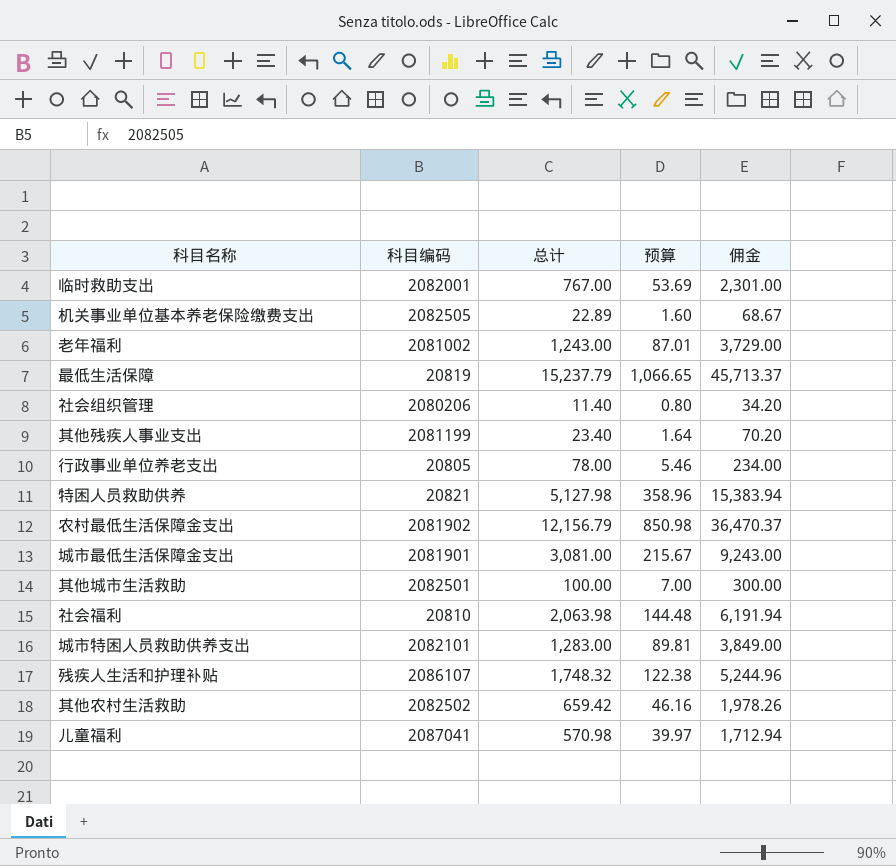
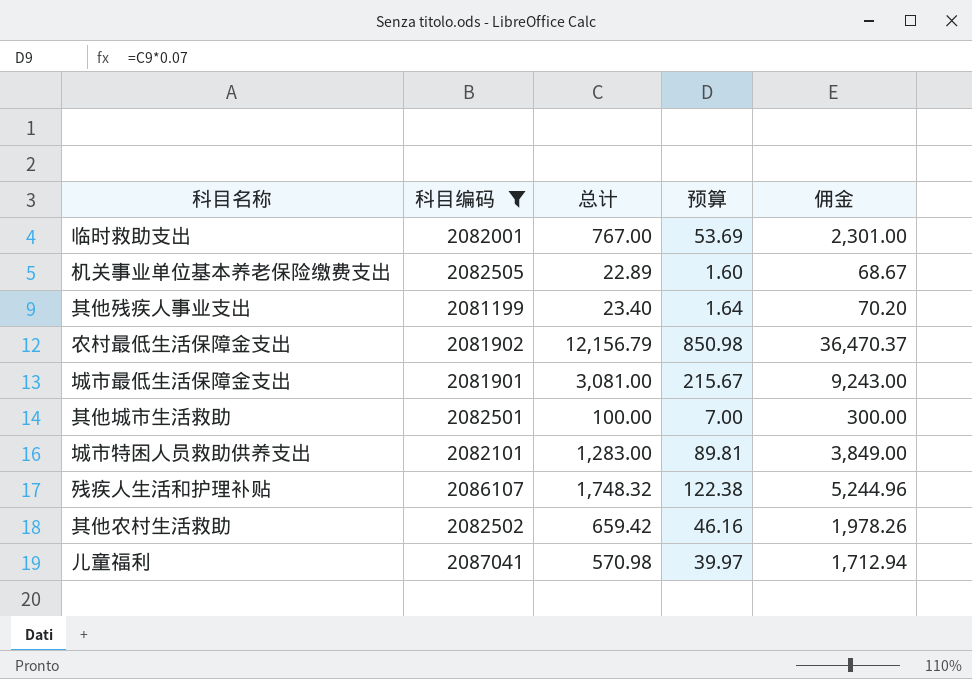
filter: none -> 科目编码 >= 2081199

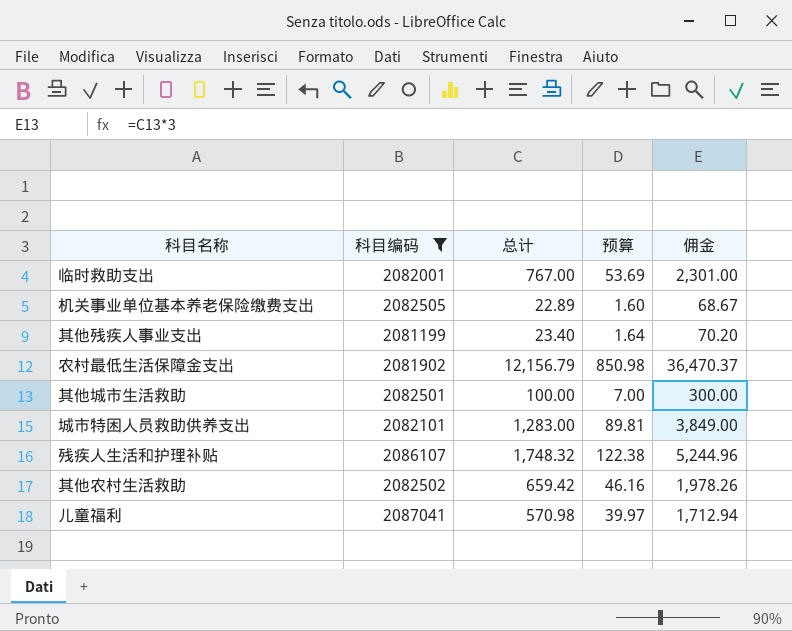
row 城市最低生活保障金支出: 2081901 | 3,081.00 | 215.67 | 9,243.00 -> none

